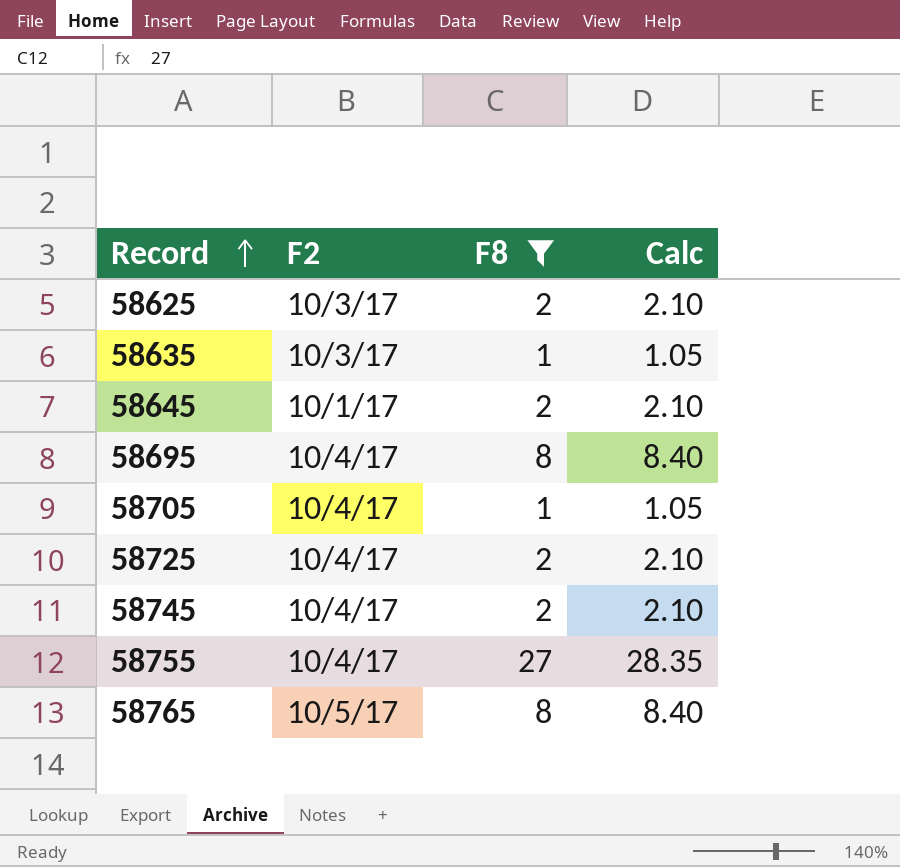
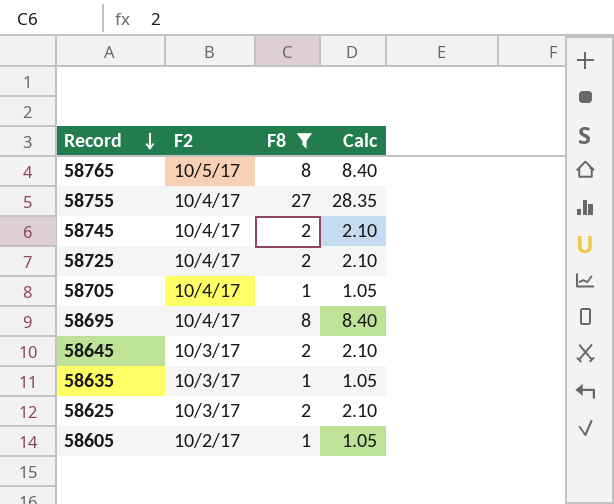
row order: Record ascending -> Record descending
58645 | F2: 10/1/17 -> 10/3/17
row 58605: none -> 10/2/17 | 1 | 1.05

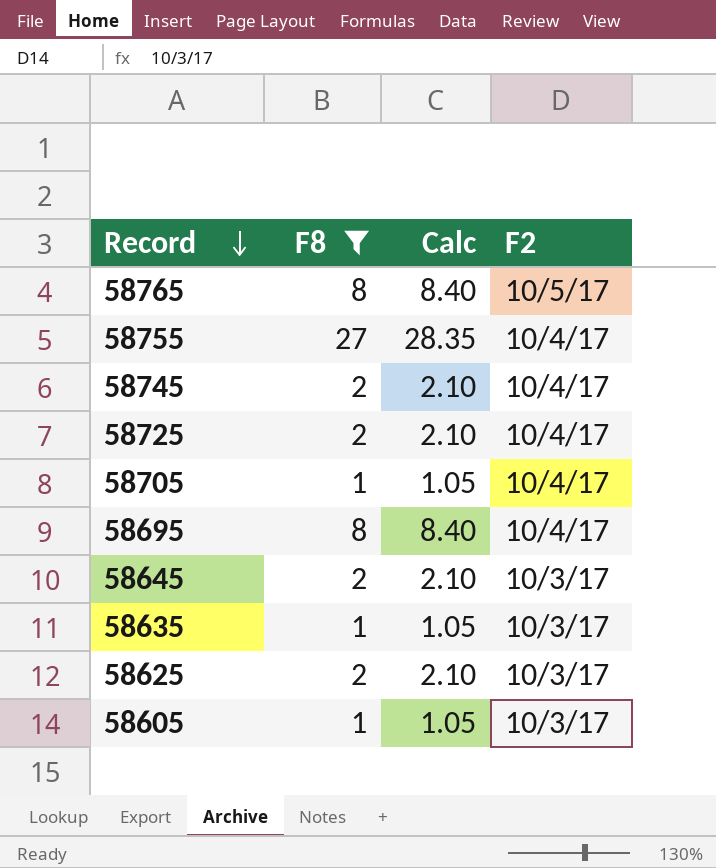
column F2 | position: 2 -> 4
58605 | F2: 10/2/17 -> 10/3/17

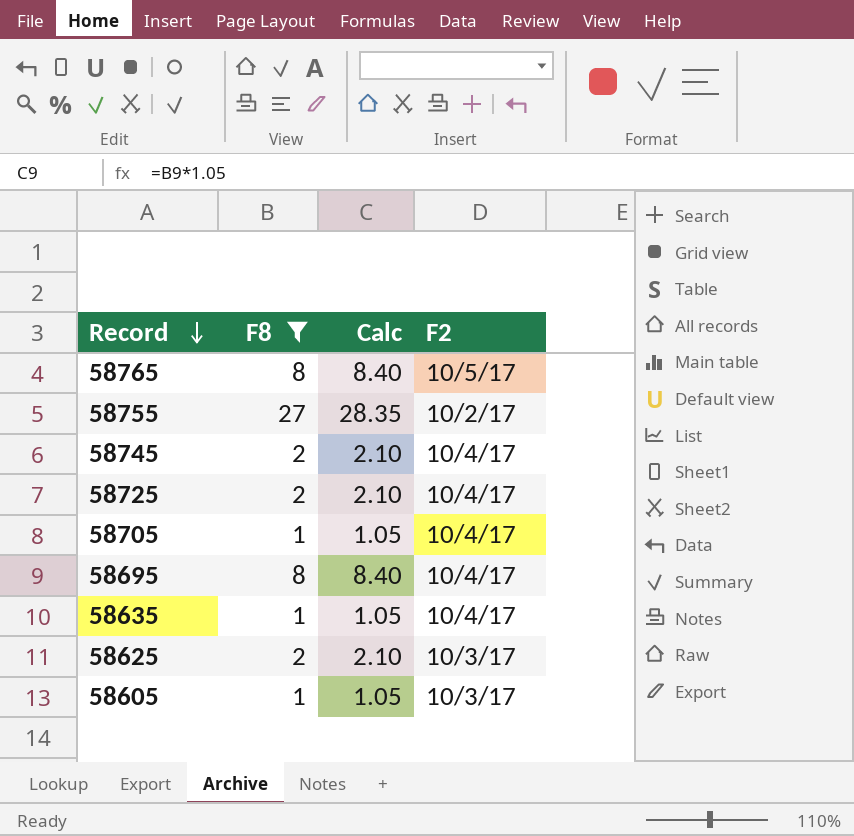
row 58645: 2 | 2.10 | 10/3/17 -> none
58755 | F2: 10/4/17 -> 10/2/17
58635 | F2: 10/3/17 -> 10/4/17

